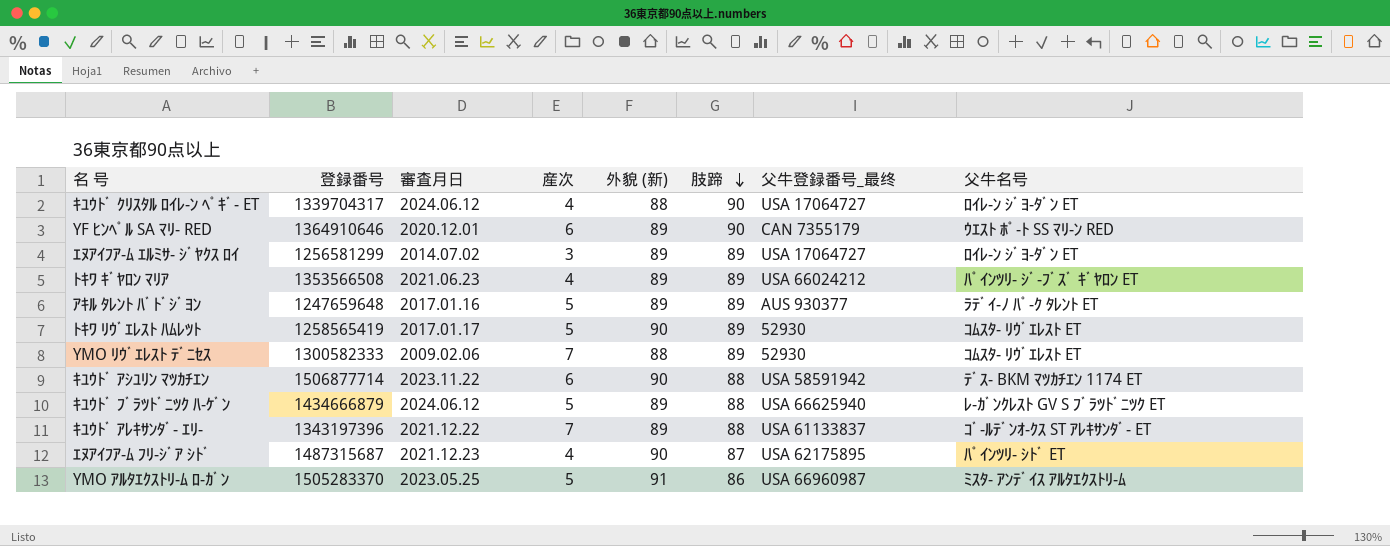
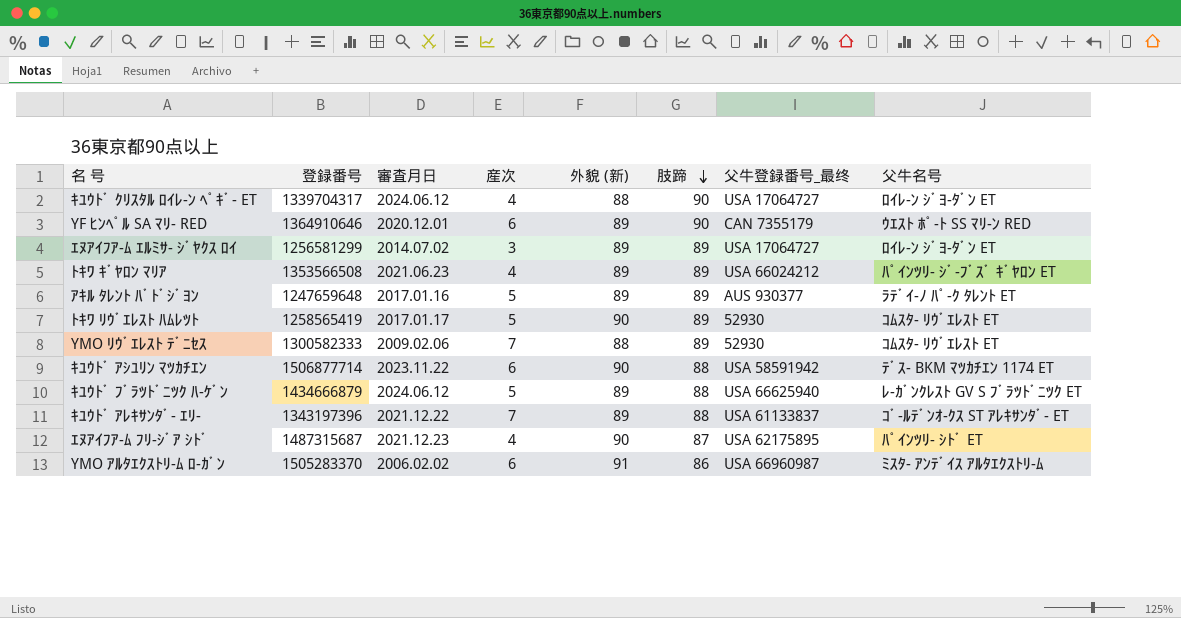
YMO ｱﾙﾀｴｸｽﾄﾘ-ﾑ ﾛ-ｶﾞﾝ | 審査月日: 2023.05.25 -> 2006.02.02
YMO ｱﾙﾀｴｸｽﾄﾘ-ﾑ ﾛ-ｶﾞﾝ | 産次: 5 -> 6

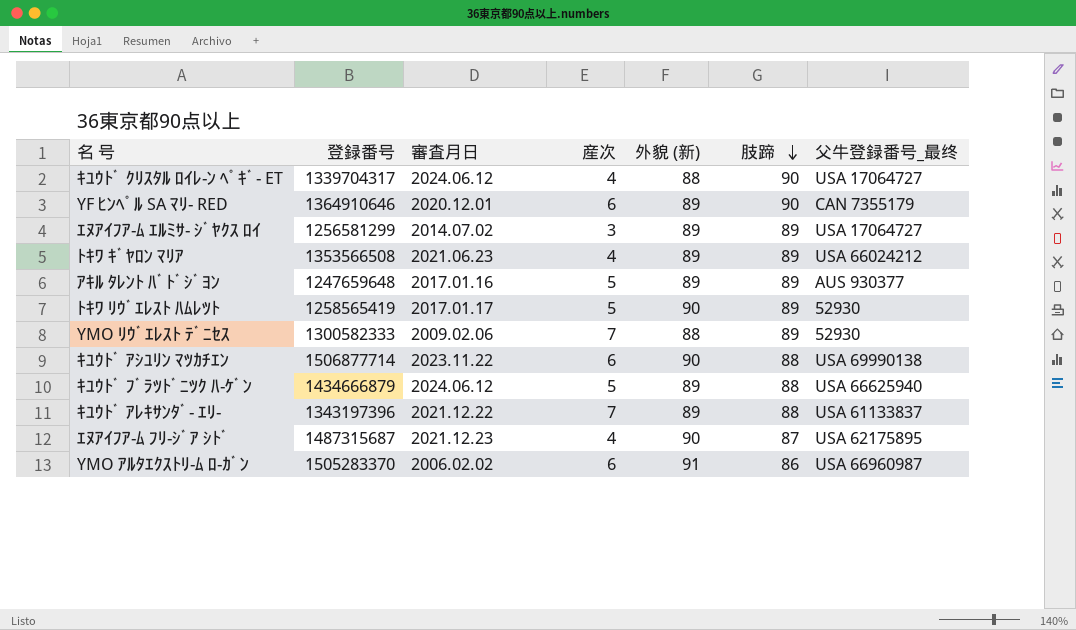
column 父牛名号 | position: 8 -> none
ｷﾕｳﾄﾞ ｱｼﾕﾘﾝ ﾏﾂｶﾁｴﾝ | 父牛登録番号_最终: USA 58591942 -> USA 69990138

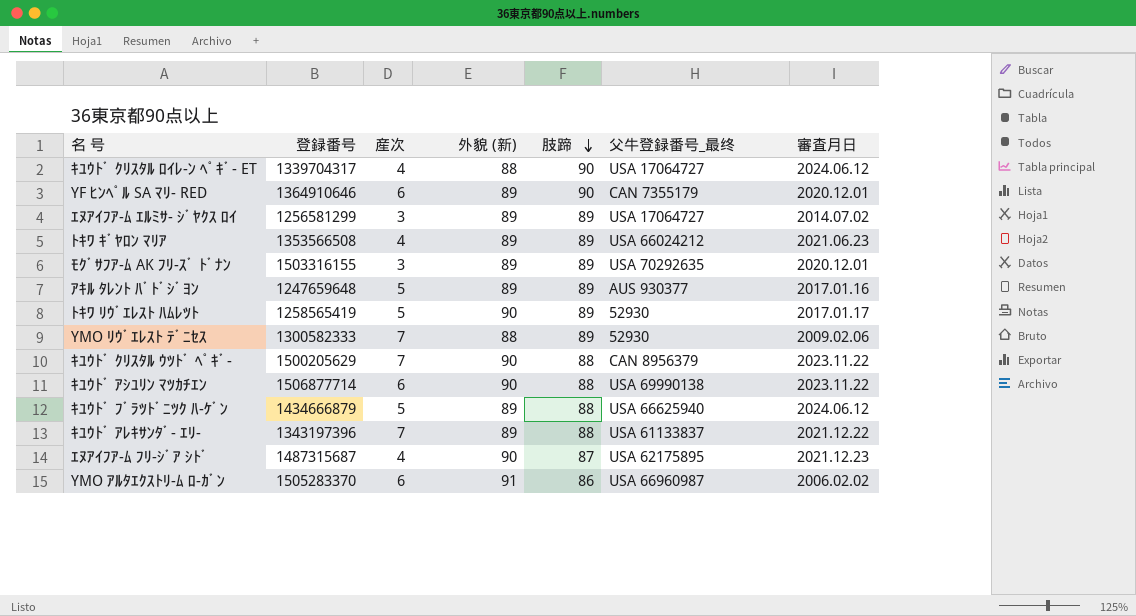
column 審査月日 | position: 3 -> 7
row ﾓｸﾞｻﾌｱ-ﾑ AK ﾌﾘ-ｽﾞ ﾄﾞﾅﾝ: none -> 1503316155 | 3 | 89 | 89 | USA 70292635 | 2020.12.01
row ｷﾕｳﾄﾞ ｸﾘｽﾀﾙ ｳﾂﾄﾞ ﾍﾟｷﾞ-: none -> 1500205629 | 7 | 90 | 88 | CAN 8956379 | 2023.11.22

